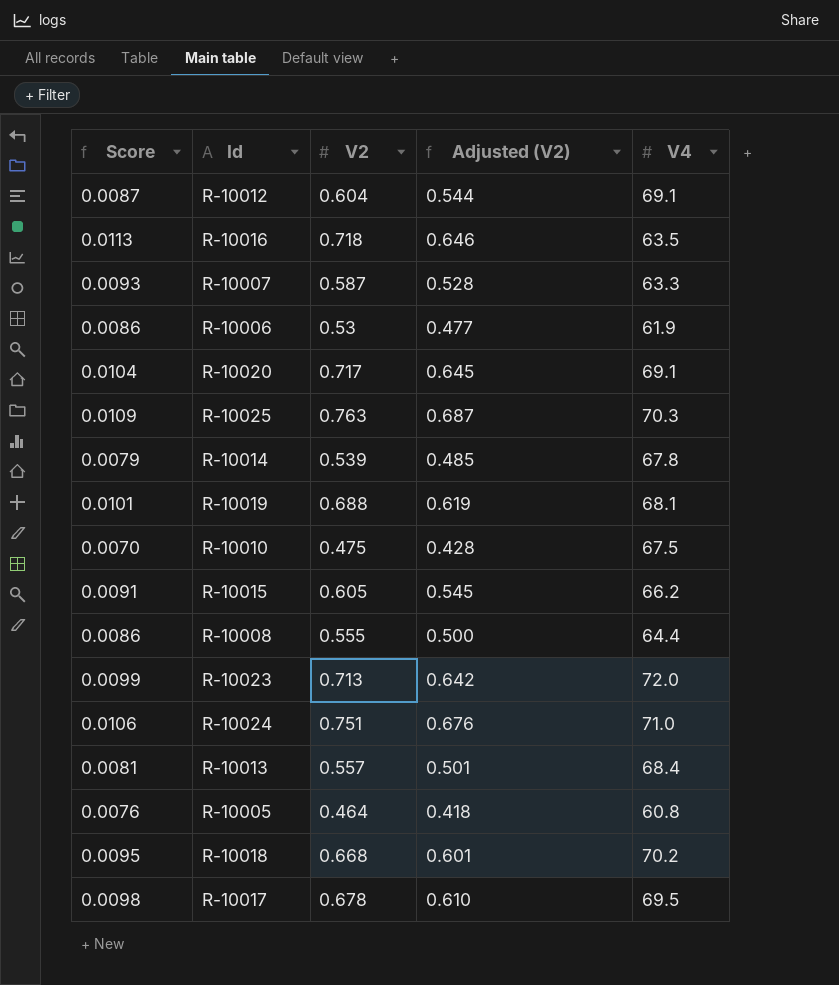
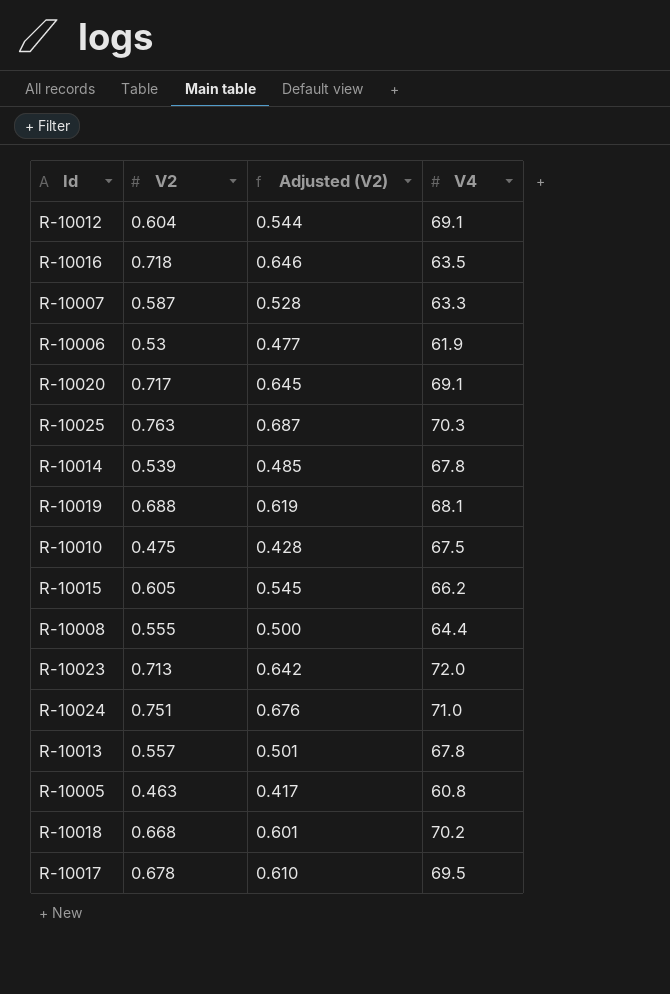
column Score | formula: [V2] / [V4] -> none
R-10013 | V4: 68.4 -> 67.8
R-10005 | V2: 0.464 -> 0.463
R-10005 | Adjusted (V2): 0.418 -> 0.417

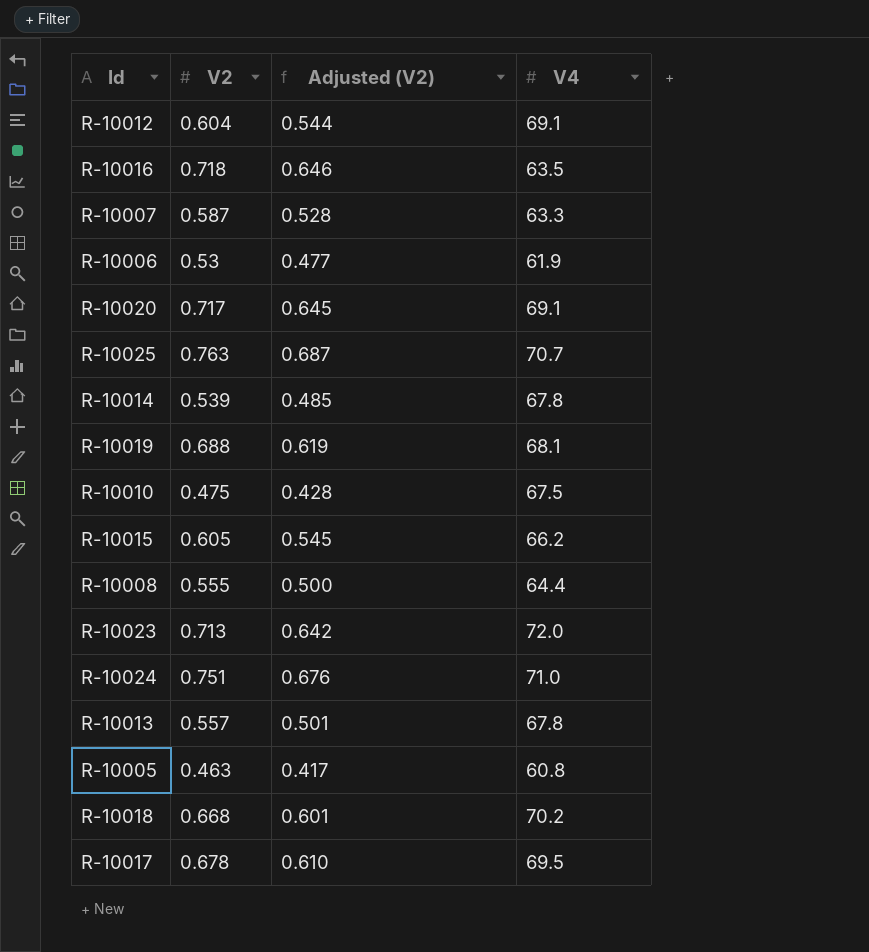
R-10025 | V4: 70.3 -> 70.7

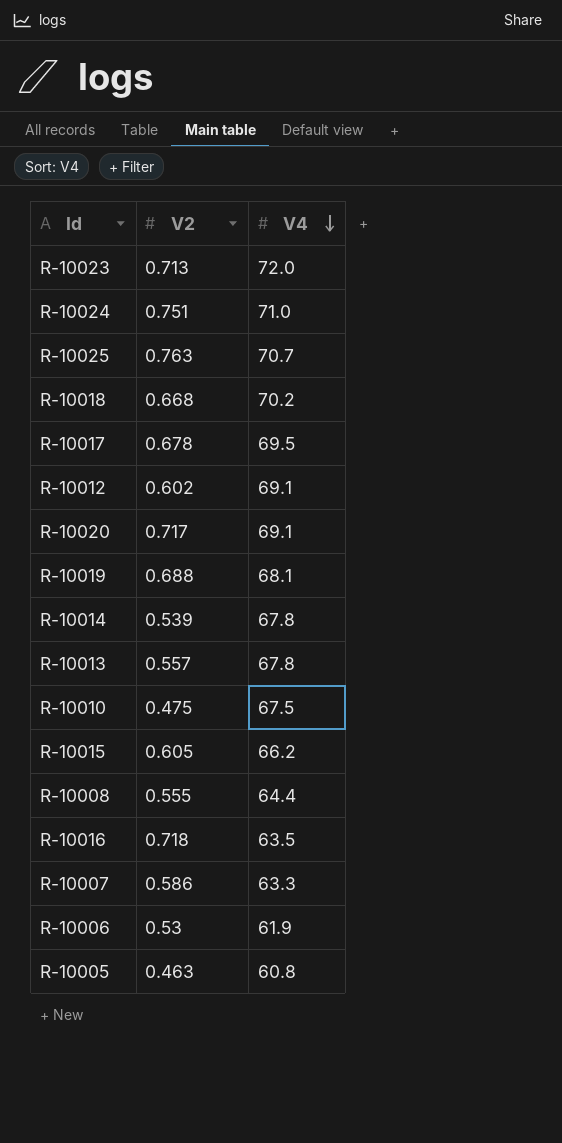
row order: none -> V4 descending
column Adjusted (V2) | formula: [V2] * 0.9 -> none
R-10012 | V2: 0.604 -> 0.602
R-10007 | V2: 0.587 -> 0.586

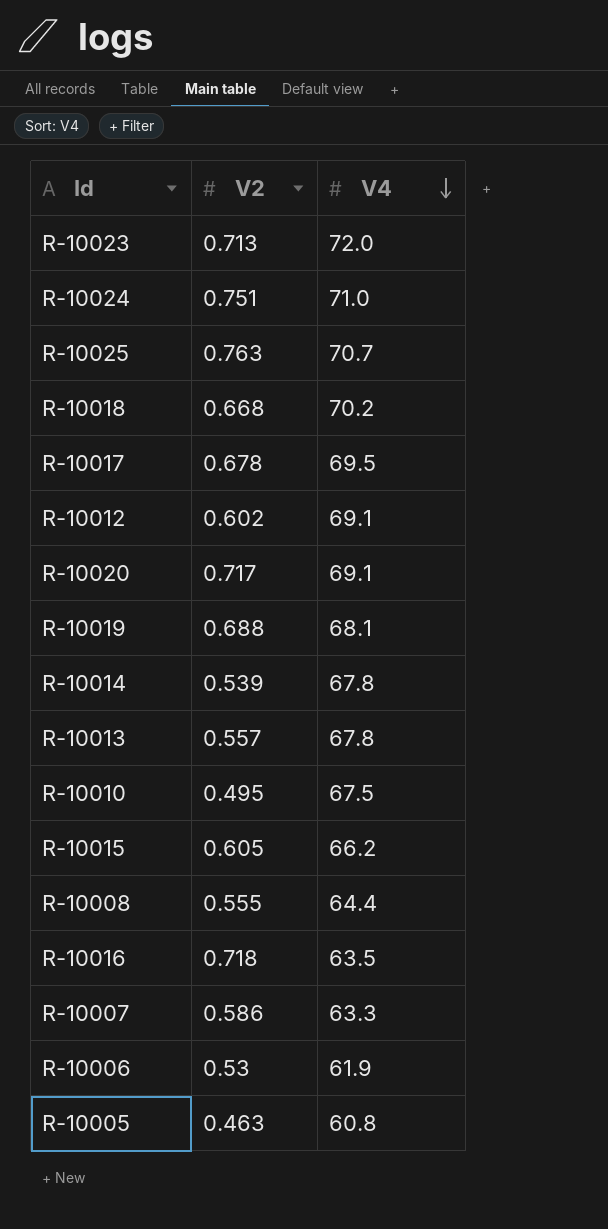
R-10010 | V2: 0.475 -> 0.495

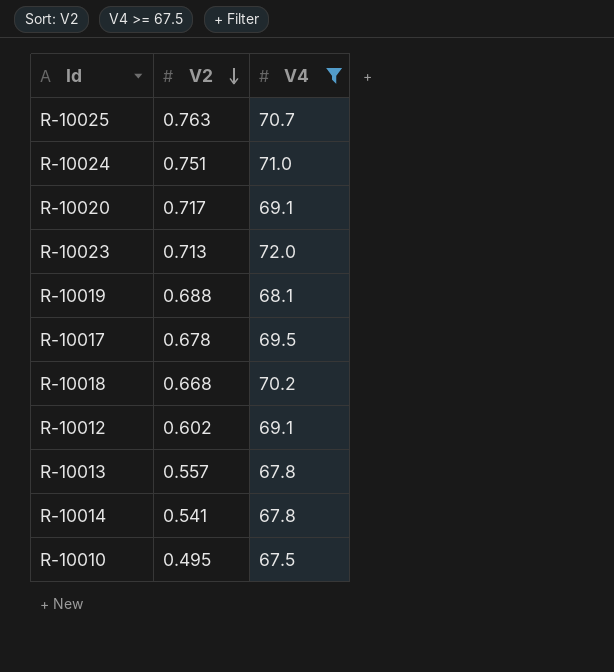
filter: none -> V4 >= 67.5
row order: V4 descending -> V2 descending
R-10014 | V2: 0.539 -> 0.541

